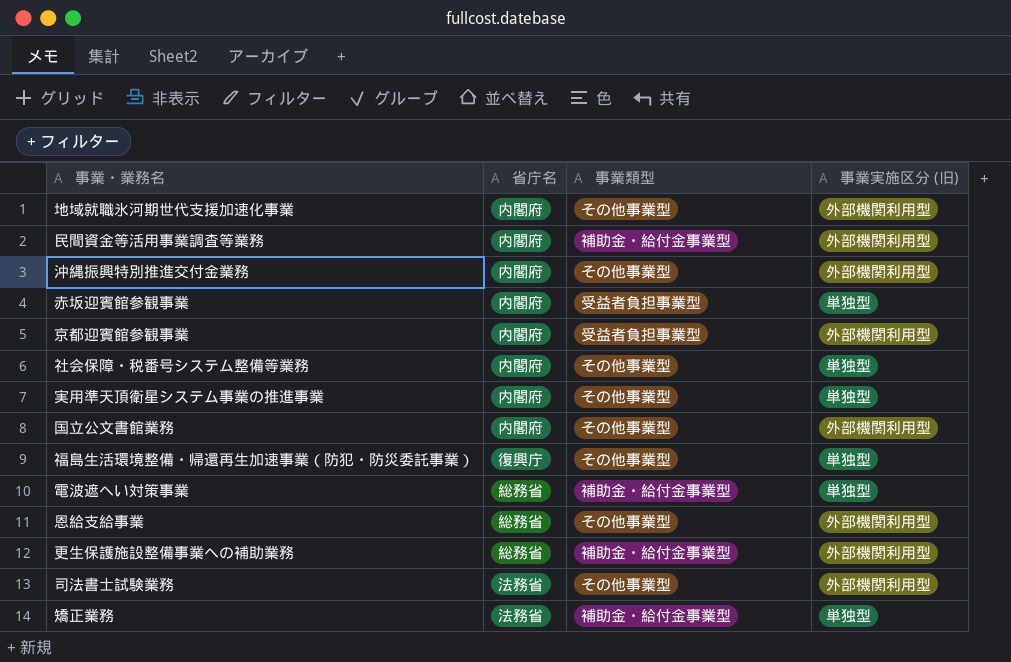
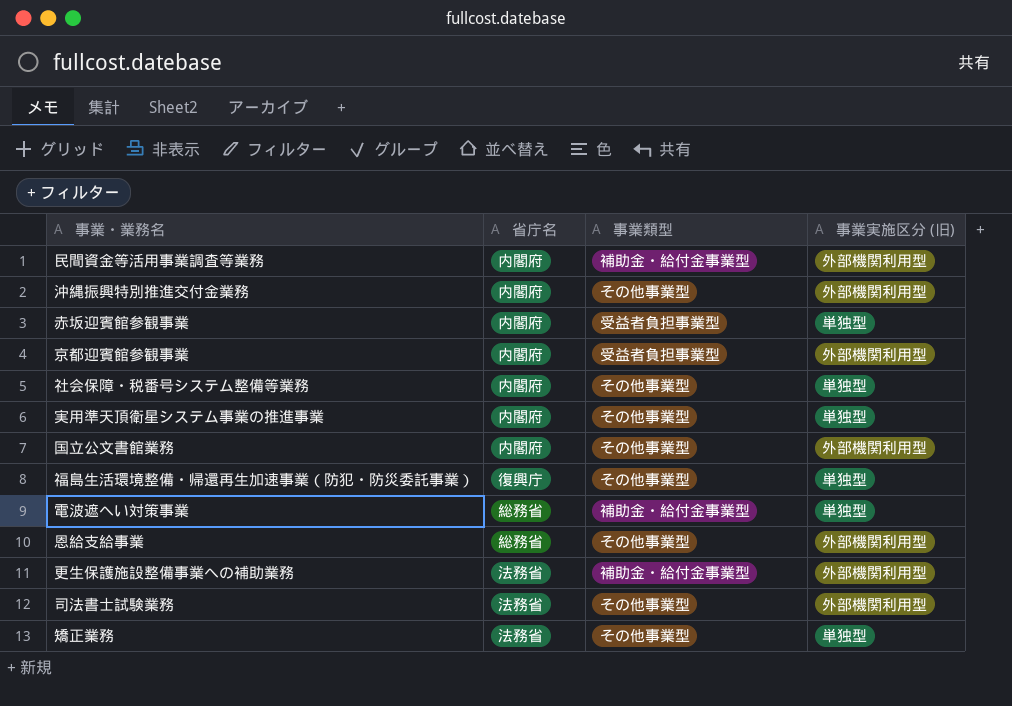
row 地域就職氷河期世代支援加速化事業: 内閣府 | その他事業型 | 外部機関利用型 -> none
更生保護施設整備事業への補助業務 | 省庁名: 総務省 -> 法務省
矯正業務 | 事業類型: 補助金・給付金事業型 -> その他事業型

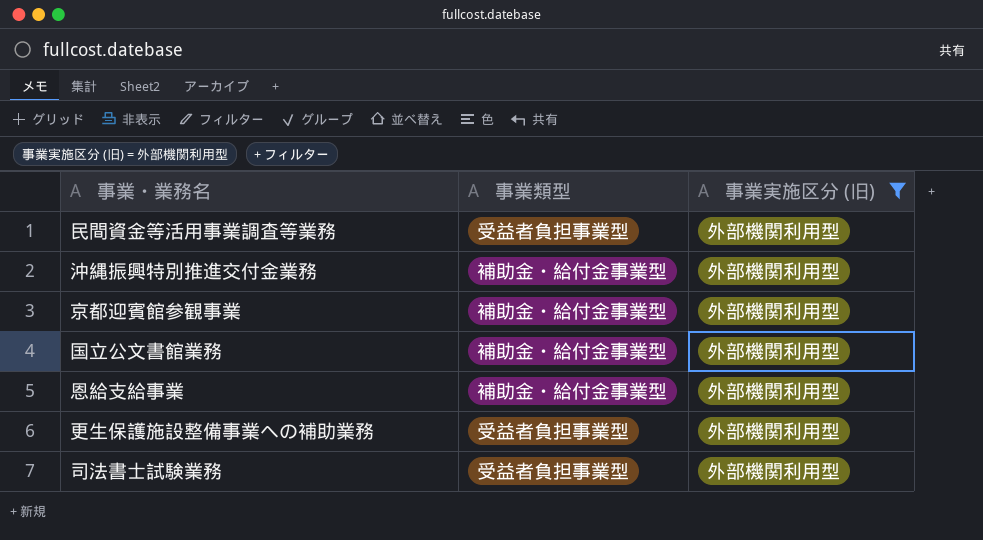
filter: none -> 事業実施区分 (旧) = 外部機関利用型
column 省庁名 | position: 2 -> none
民間資金等活用事業調査等業務 | 事業類型: 補助金・給付金事業型 -> 受益者負担事業型
沖縄振興特別推進交付金業務 | 事業類型: その他事業型 -> 補助金・給付金事業型
京都迎賓館参観事業 | 事業類型: 受益者負担事業型 -> 補助金・給付金事業型
国立公文書館業務 | 事業類型: その他事業型 -> 補助金・給付金事業型
恩給支給事業 | 事業類型: その他事業型 -> 補助金・給付金事業型
更生保護施設整備事業への補助業務 | 事業類型: 補助金・給付金事業型 -> 受益者負担事業型
司法書士試験業務 | 事業類型: その他事業型 -> 受益者負担事業型

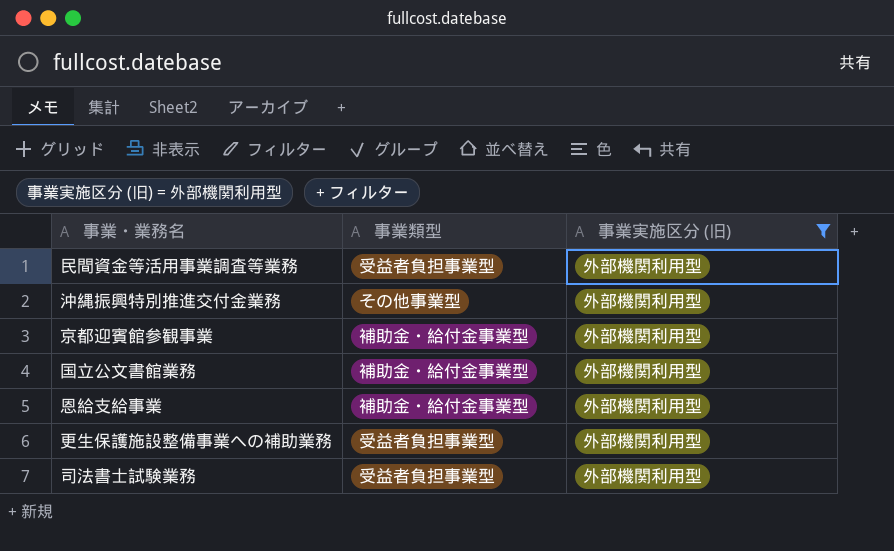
沖縄振興特別推進交付金業務 | 事業類型: 補助金・給付金事業型 -> その他事業型

